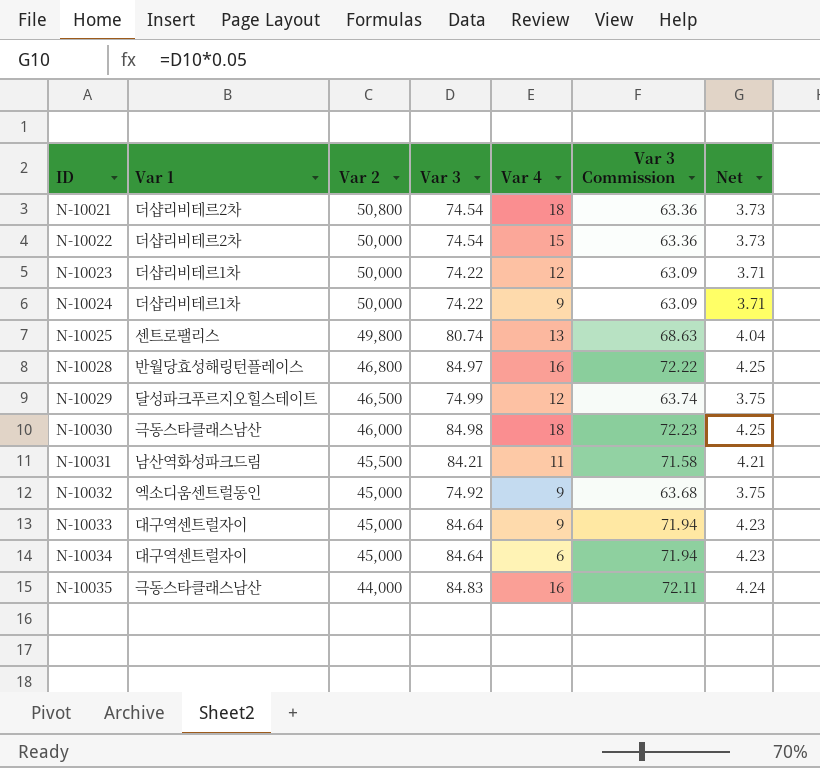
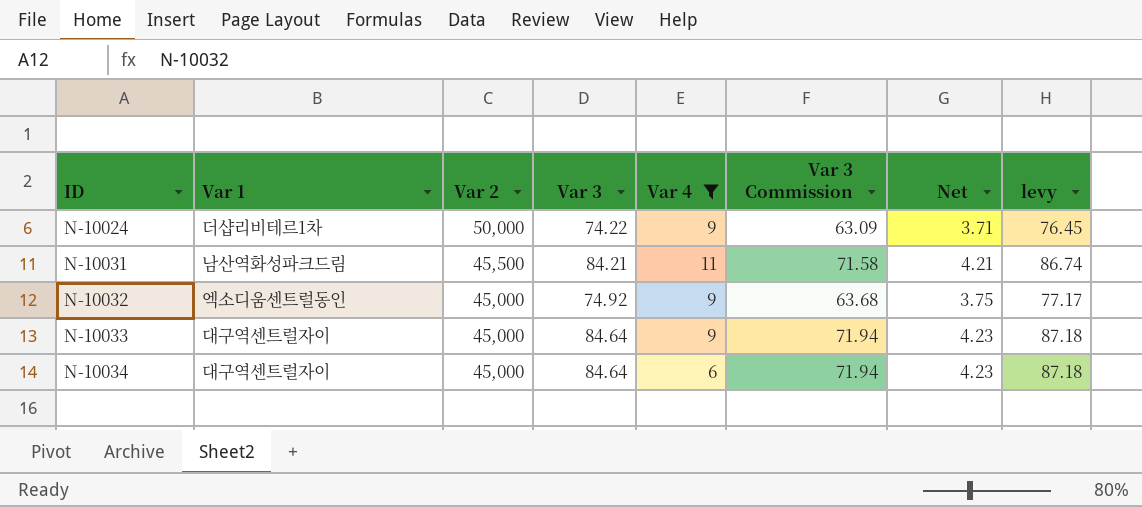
filter: none -> Var 4 <= 11
column levy | formula: none -> [Var 3] * 1.03

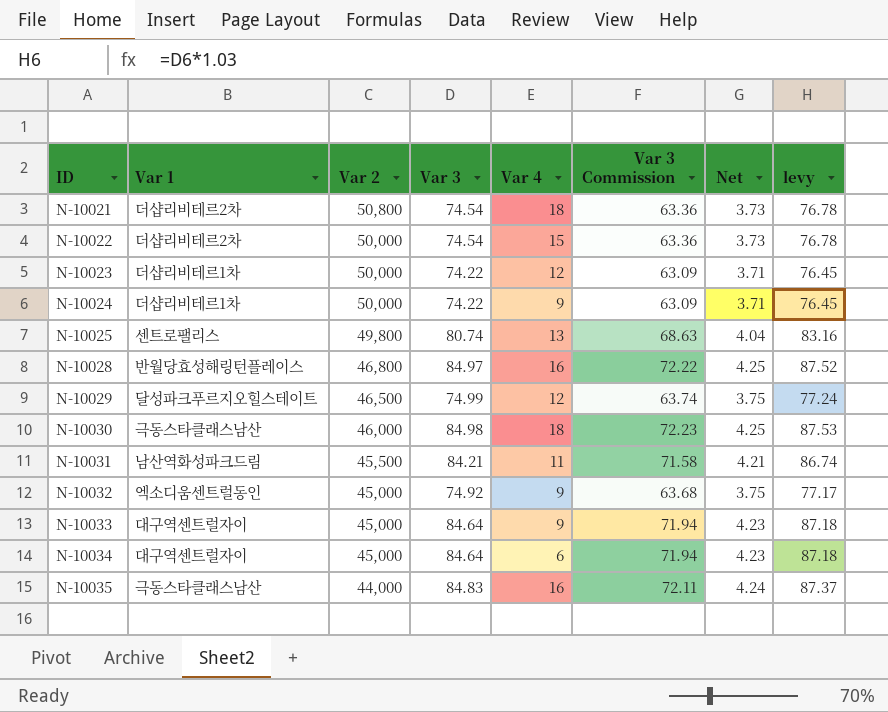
filter: Var 4 <= 11 -> none

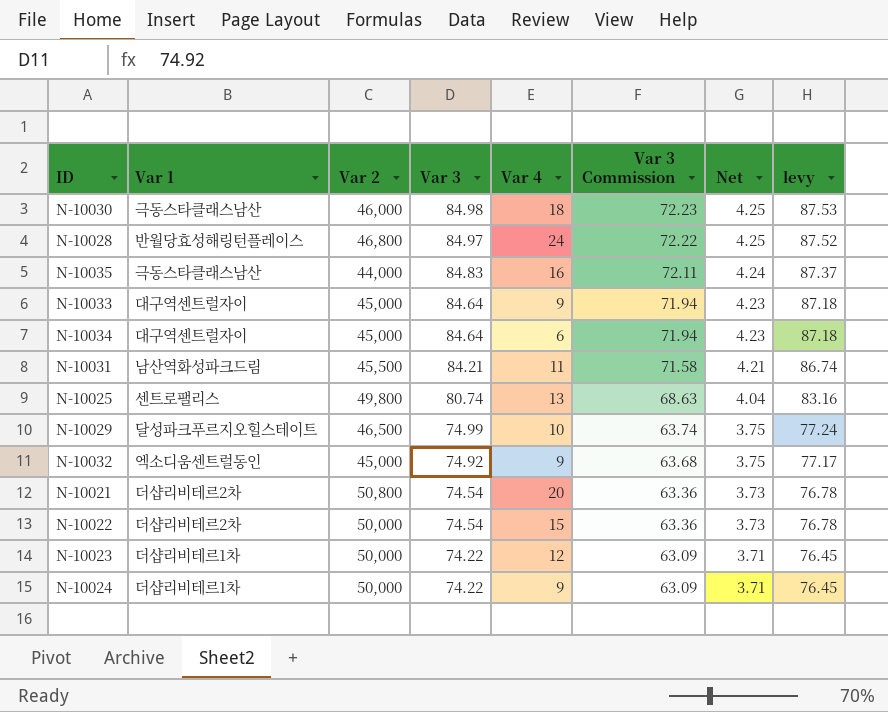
row order: ID ascending -> Var 3 descending
N-10028 | Var 4: 16 -> 24
N-10029 | Var 4: 12 -> 10
N-10021 | Var 4: 18 -> 20

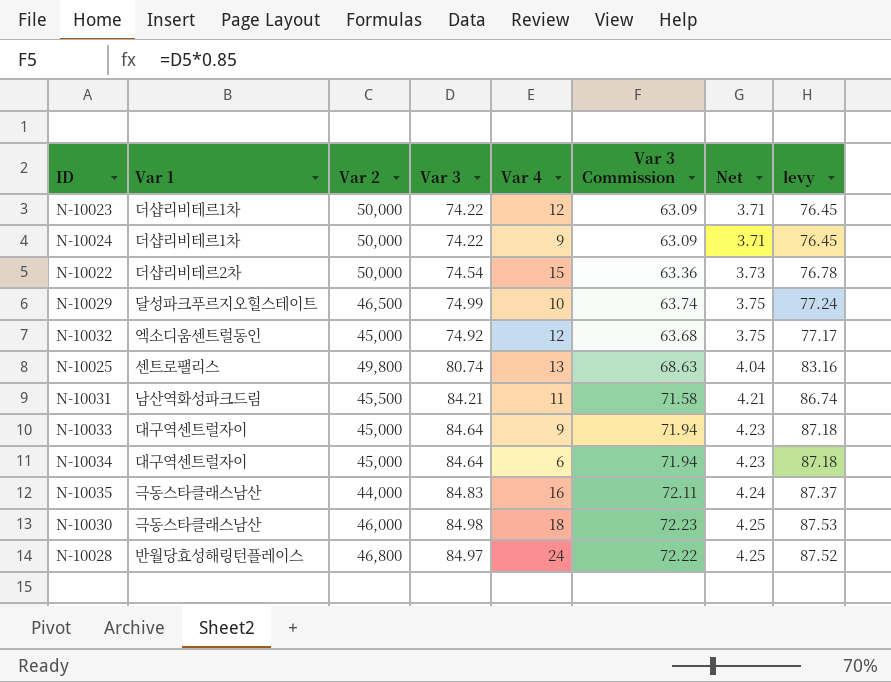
row order: Var 3 descending -> Net ascending
row N-10021: 더샵리비테르2차 | 50,800 | 74.54 | 20 | 63.36 | 3.73 | 76.78 -> none
N-10032 | Var 4: 9 -> 12

